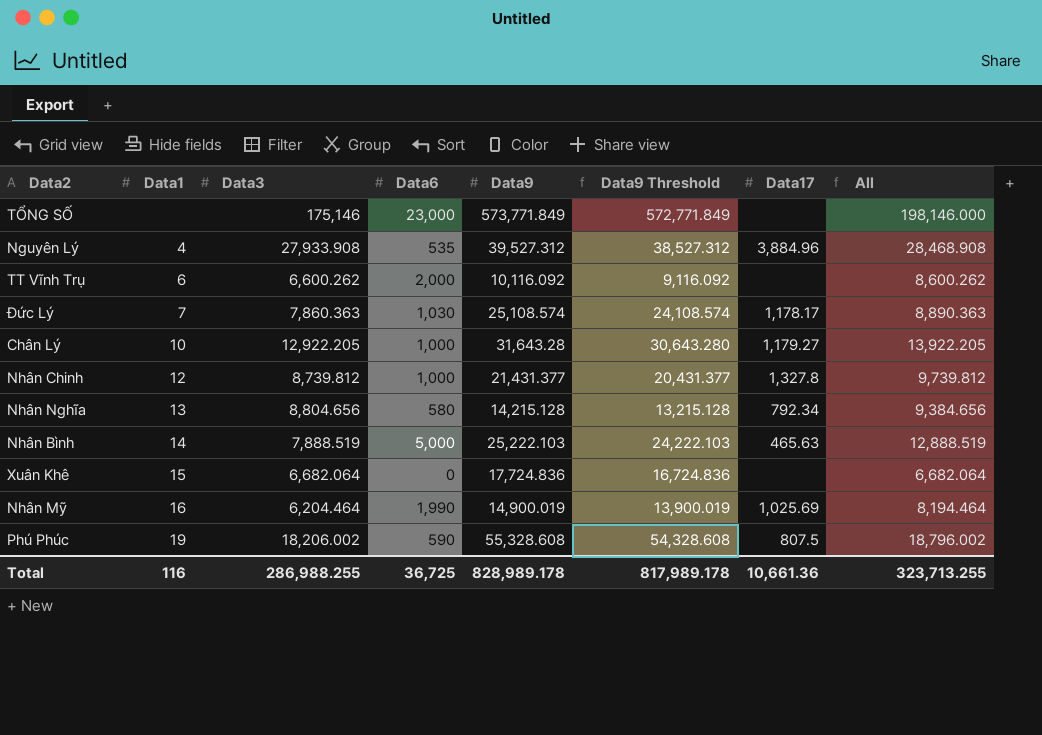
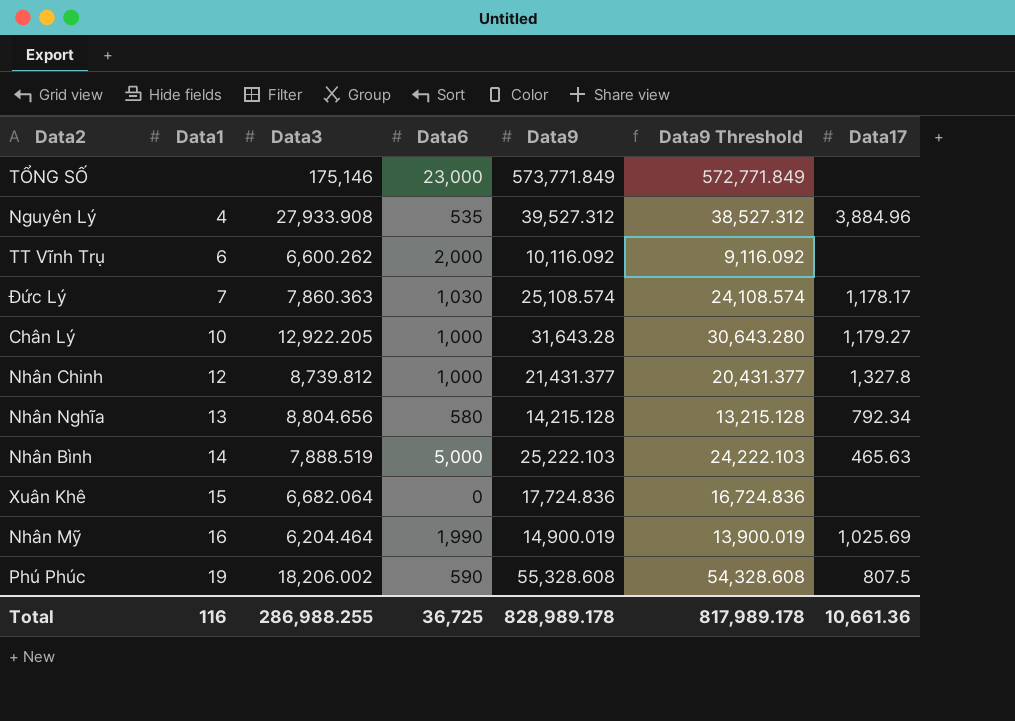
column All | formula: [Data3] + [Data6] -> none

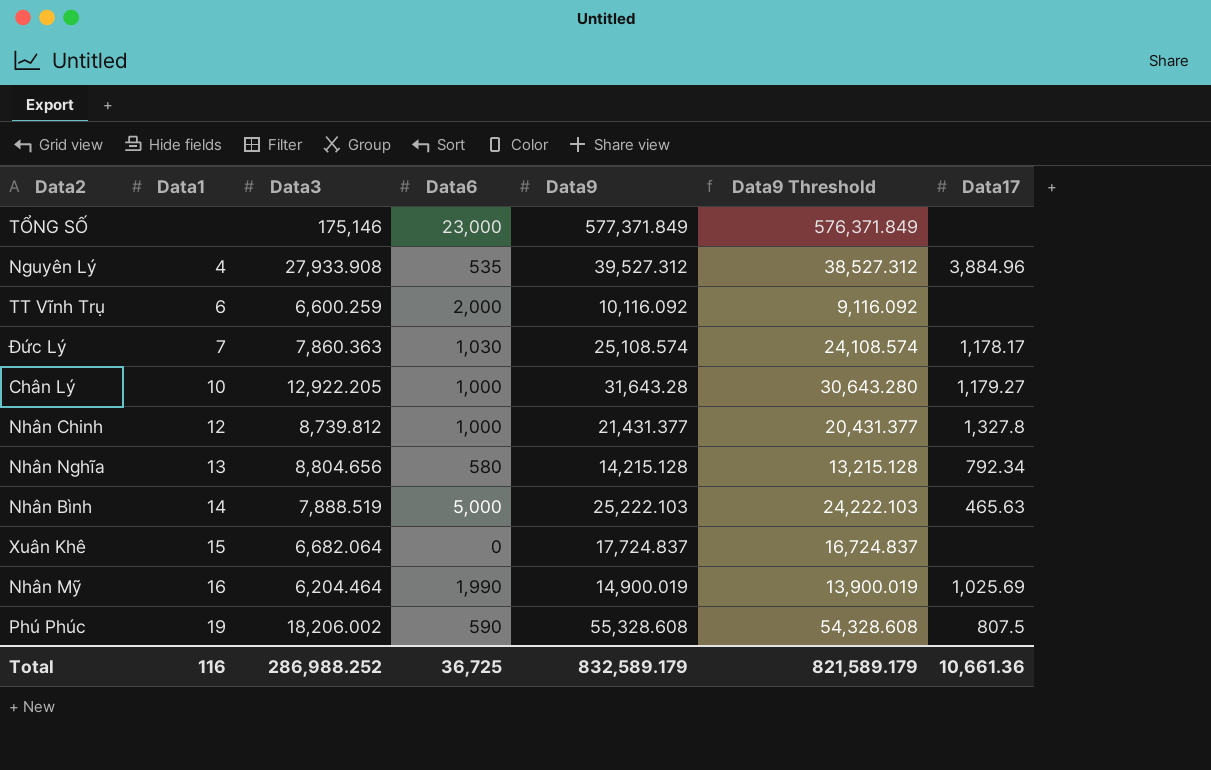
TỔNG SỐ | Data9: 573,771.849 -> 577,371.849
TỔNG SỐ | Data9 Threshold: 572,771.849 -> 576,371.849
TT Vĩnh Trụ | Data3: 6,600.262 -> 6,600.259
Xuân Khê | Data9: 17,724.836 -> 17,724.837
Xuân Khê | Data9 Threshold: 16,724.836 -> 16,724.837
Total | Data3: 286,988.255 -> 286,988.252
Total | Data9: 828,989.178 -> 832,589.179
Total | Data9 Threshold: 817,989.178 -> 821,589.179

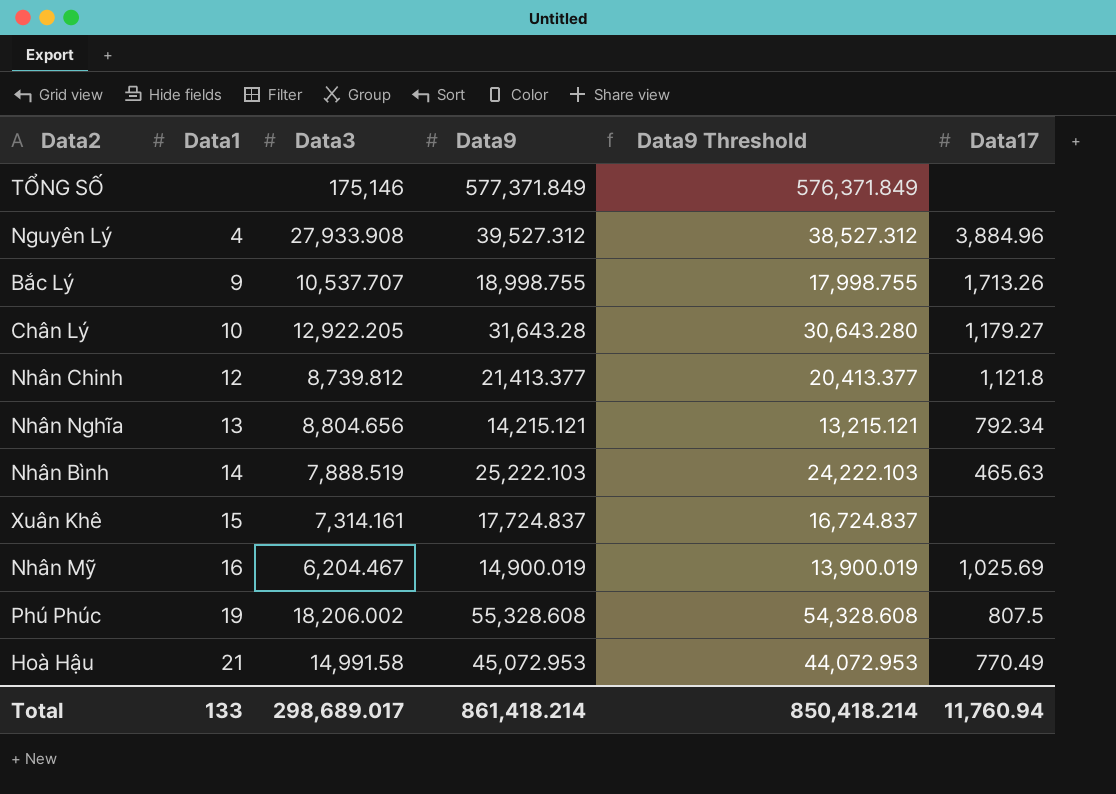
column Data6 | position: 4 -> none
row TT Vĩnh Trụ: 6 | 6,600.259 | 2,000 | 10,116.092 | 9,116.092 | none -> none
row Đức Lý: 7 | 7,860.363 | 1,030 | 25,108.574 | 24,108.574 | 1,178.17 -> none
row Bắc Lý: none -> 9 | 10,537.707 | 18,998.755 | 17,998.755 | 1,713.26
Nhân Chinh | Data9: 21,431.377 -> 21,413.377
Nhân Chinh | Data9 Threshold: 20,431.377 -> 20,413.377
Nhân Chinh | Data17: 1,327.8 -> 1,121.8
Nhân Nghĩa | Data9: 14,215.128 -> 14,215.121
Nhân Nghĩa | Data9 Threshold: 13,215.128 -> 13,215.121
Xuân Khê | Data3: 6,682.064 -> 7,314.161
Nhân Mỹ | Data3: 6,204.464 -> 6,204.467
row Hoà Hậu: none -> 21 | 14,991.58 | 45,072.953 | 44,072.953 | 770.49
Total | Data1: 116 -> 133
Total | Data3: 286,988.252 -> 298,689.017
Total | Data9: 832,589.179 -> 861,418.214
Total | Data9 Threshold: 821,589.179 -> 850,418.214
Total | Data17: 10,661.36 -> 11,760.94

